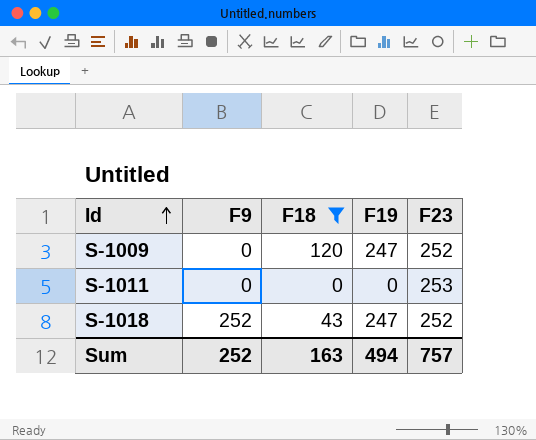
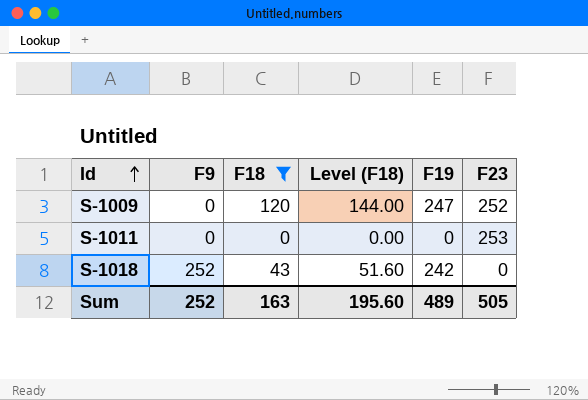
column Level (F18) | formula: none -> [F18] * 1.2
S-1018 | F19: 247 -> 242
S-1018 | F23: 252 -> 0
Sum | F19: 494 -> 489
Sum | F23: 757 -> 505

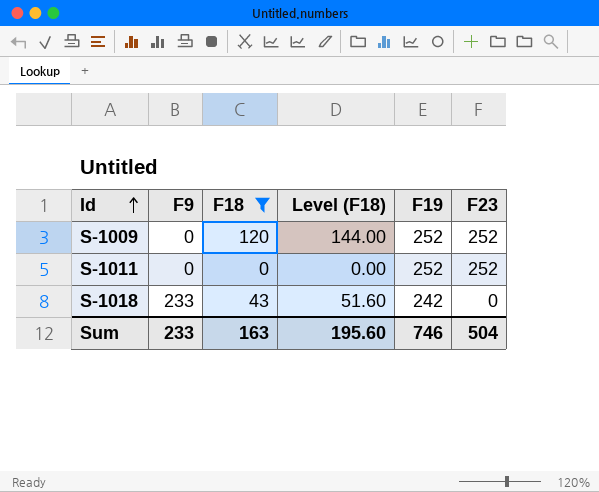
S-1009 | F19: 247 -> 252
S-1011 | F19: 0 -> 252
S-1011 | F23: 253 -> 252
S-1018 | F9: 252 -> 233
Sum | F9: 252 -> 233
Sum | F19: 489 -> 746
Sum | F23: 505 -> 504

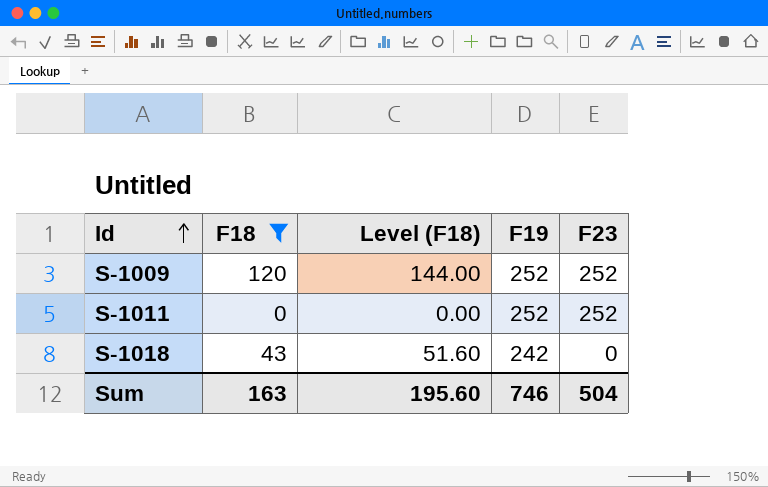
column F9 | position: 2 -> none

